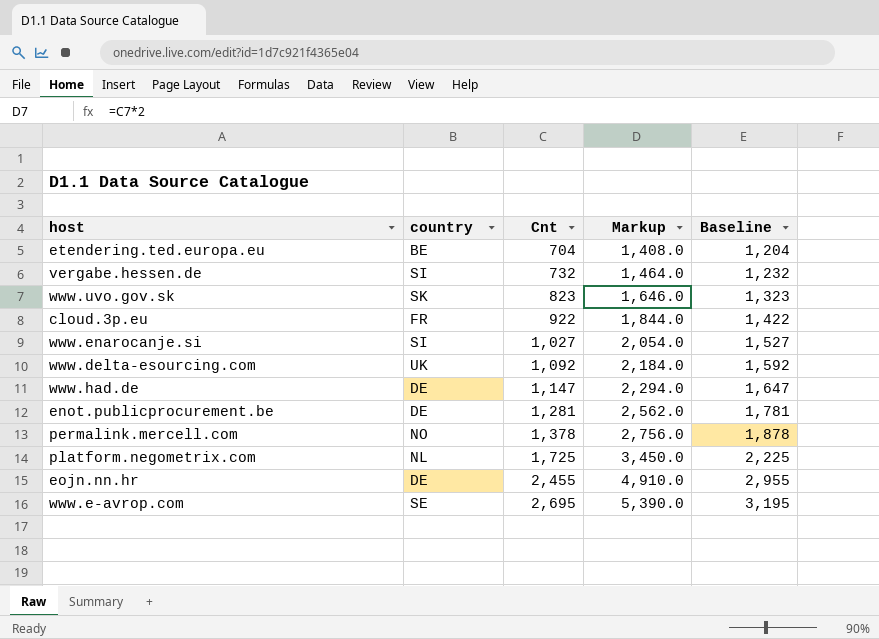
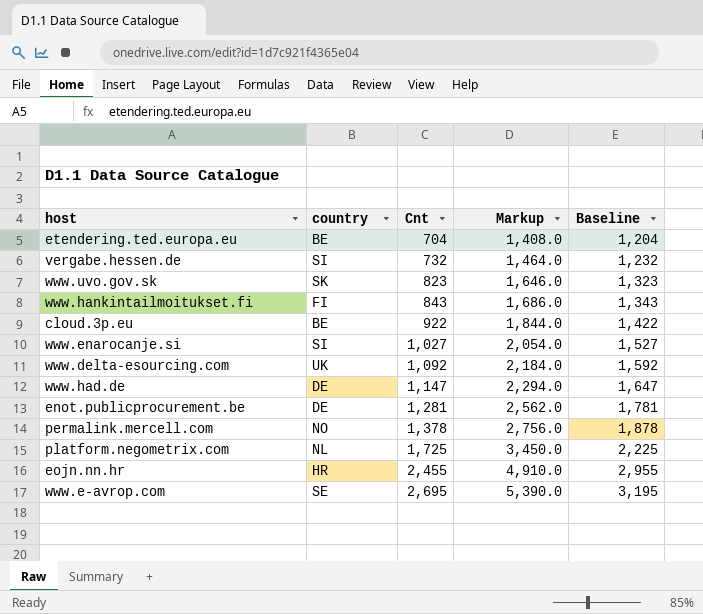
row www.hankintailmoitukset.fi: none -> FI | 843 | 1,686.0 | 1,343
cloud.3p.eu | country: FR -> BE
eojn.nn.hr | country: DE -> HR

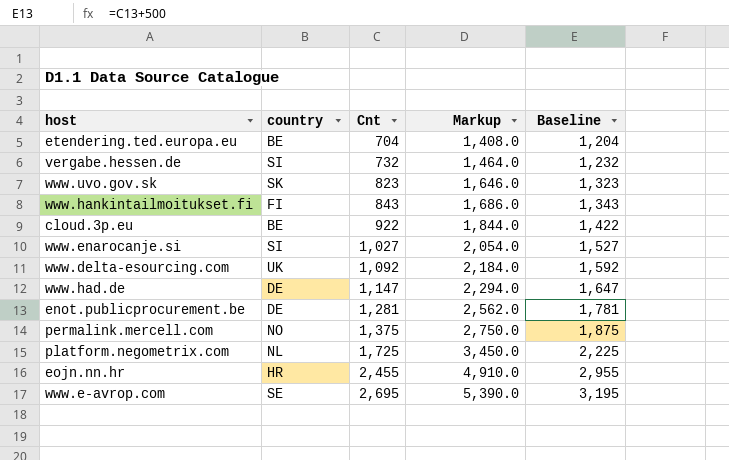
permalink.mercell.com | Cnt: 1,378 -> 1,375
permalink.mercell.com | Markup: 2,756.0 -> 2,750.0
permalink.mercell.com | Baseline: 1,878 -> 1,875

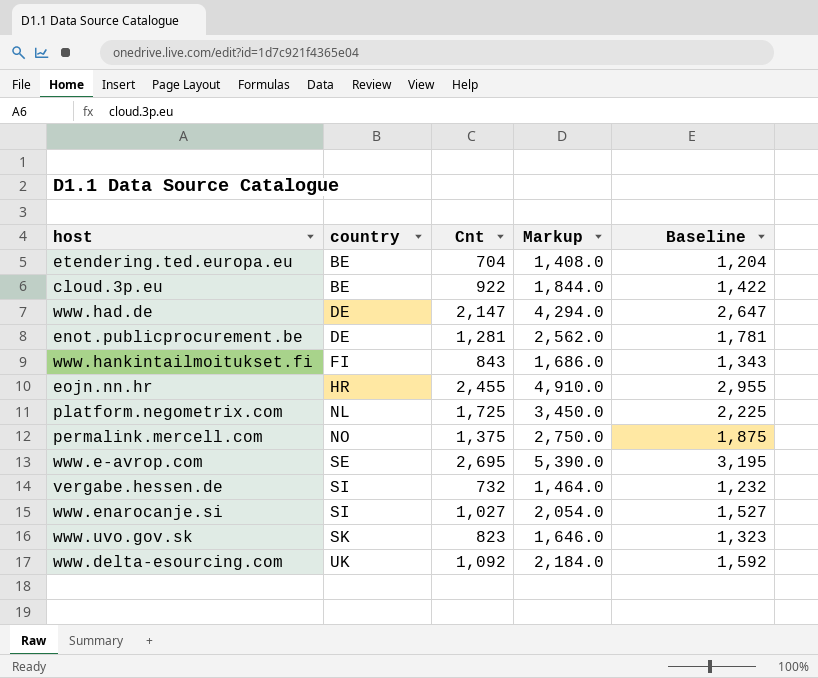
row order: Cnt ascending -> country ascending
www.had.de | Cnt: 1,147 -> 2,147
www.had.de | Markup: 2,294.0 -> 4,294.0
www.had.de | Baseline: 1,647 -> 2,647

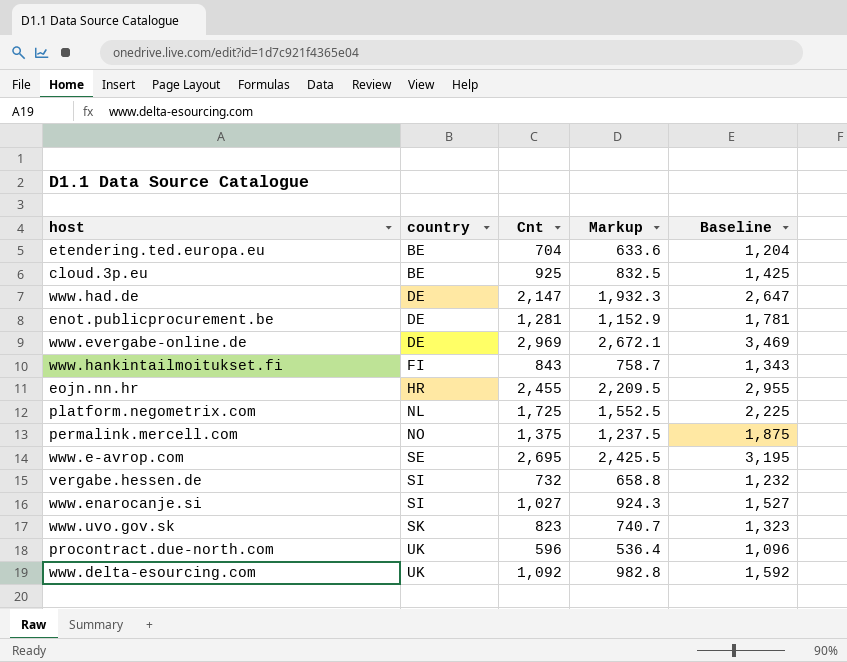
column Markup | formula: [Cnt] * 2 -> [Cnt] * 0.9
cloud.3p.eu | Cnt: 922 -> 925
cloud.3p.eu | Baseline: 1,422 -> 1,425
row www.evergabe-online.de: none -> DE | 2,969 | 2,672.1 | 3,469
row procontract.due-north.com: none -> UK | 596 | 536.4 | 1,096

